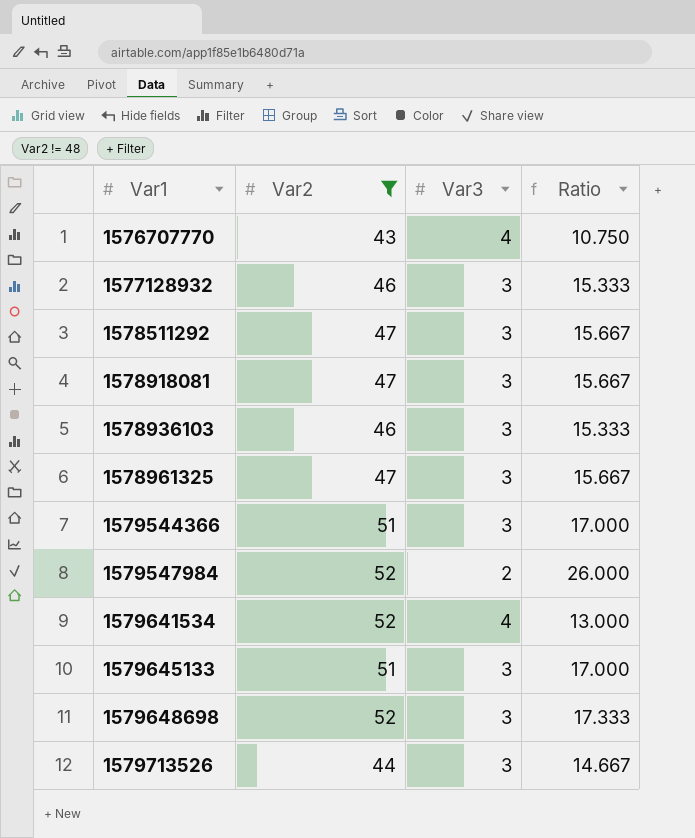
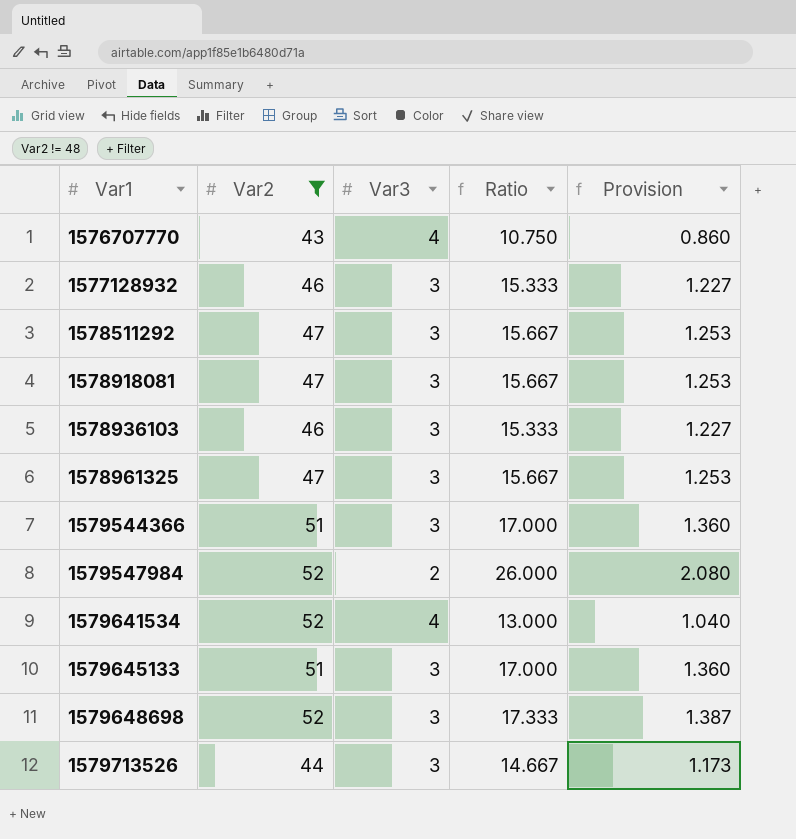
column Provision | formula: none -> [Ratio] * 0.08

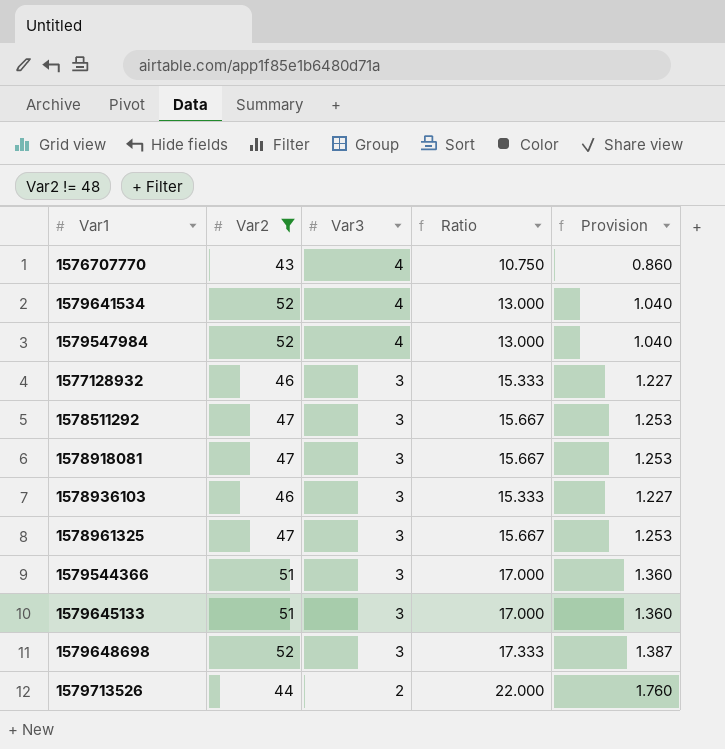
row order: Var1 ascending -> Var3 descending
1579547984 | Var3: 2 -> 4
1579547984 | Ratio: 26.000 -> 13.000
1579547984 | Provision: 2.080 -> 1.040
1579713526 | Var3: 3 -> 2
1579713526 | Ratio: 14.667 -> 22.000
1579713526 | Provision: 1.173 -> 1.760

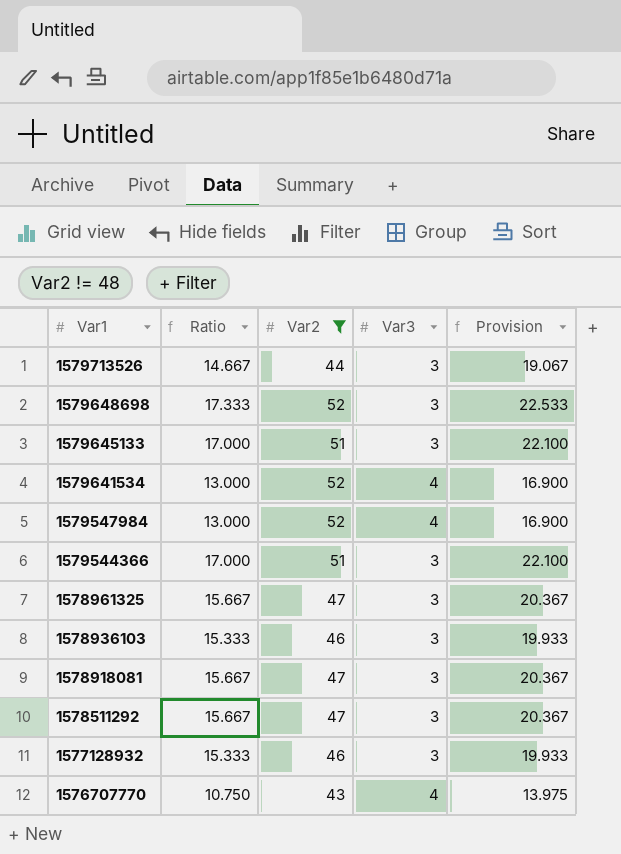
row order: Var3 descending -> Var1 descending
column Ratio | position: 4 -> 2
column Provision | formula: [Ratio] * 0.08 -> [Ratio] * 1.3
1579713526 | Ratio: 22.000 -> 14.667
1579713526 | Var3: 2 -> 3

